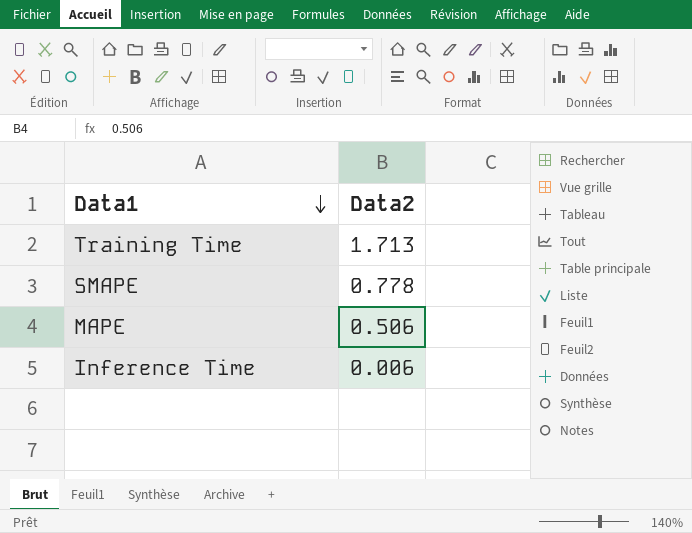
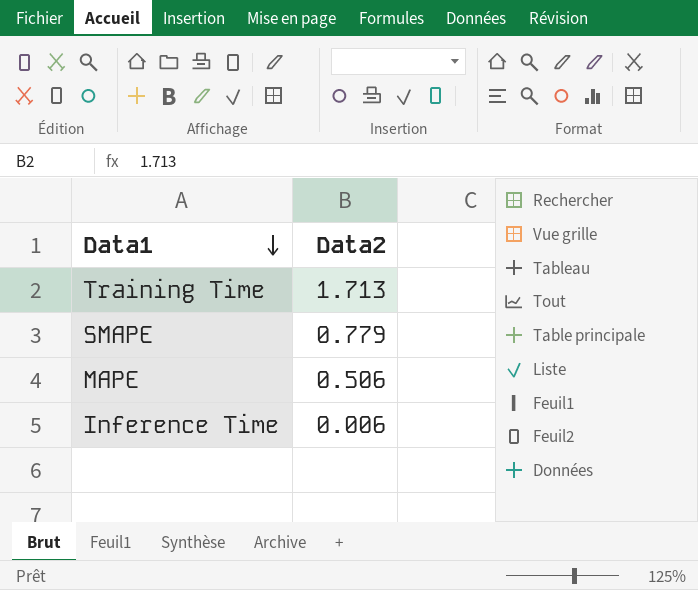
SMAPE | Data2: 0.778 -> 0.779

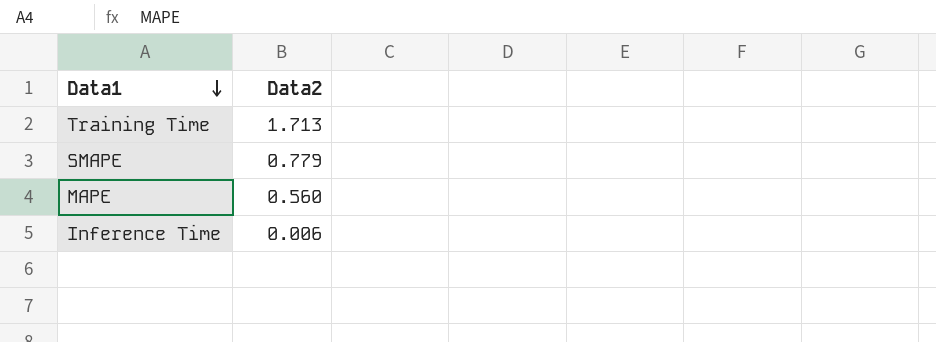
MAPE | Data2: 0.506 -> 0.560

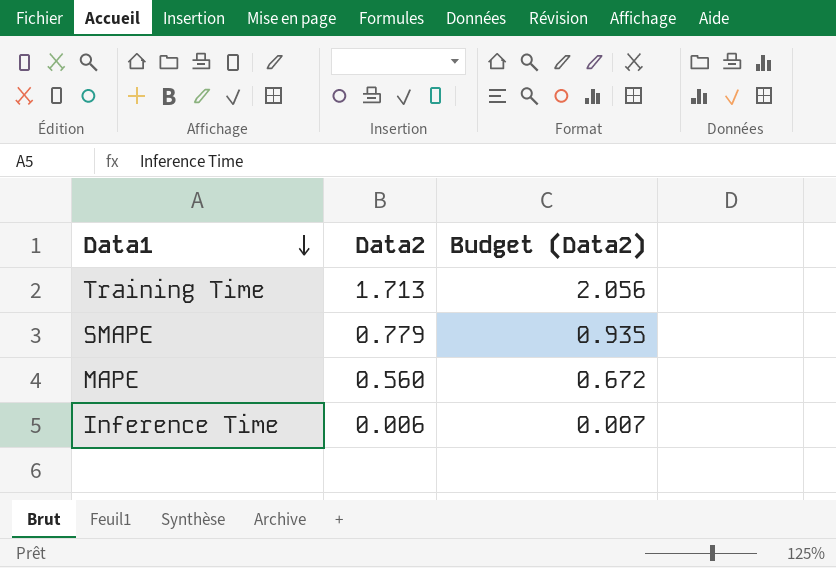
column Budget (Data2) | formula: none -> [Data2] * 1.2

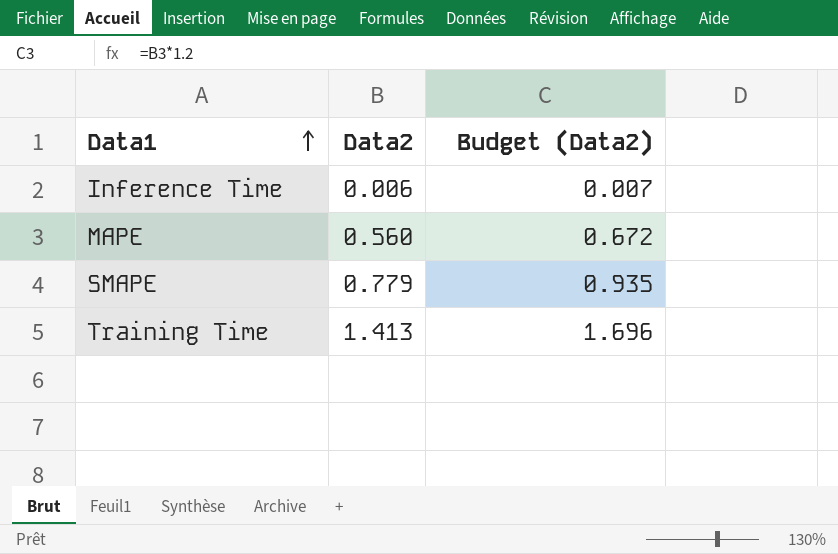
row order: Data1 descending -> Data1 ascending
Training Time | Data2: 1.713 -> 1.413
Training Time | Budget (Data2): 2.056 -> 1.696

